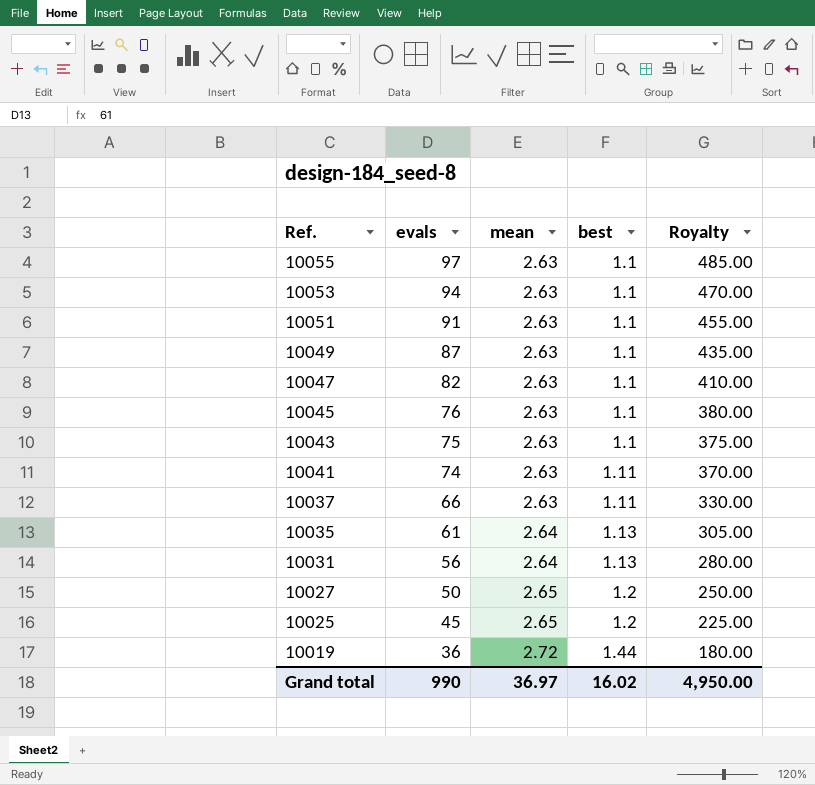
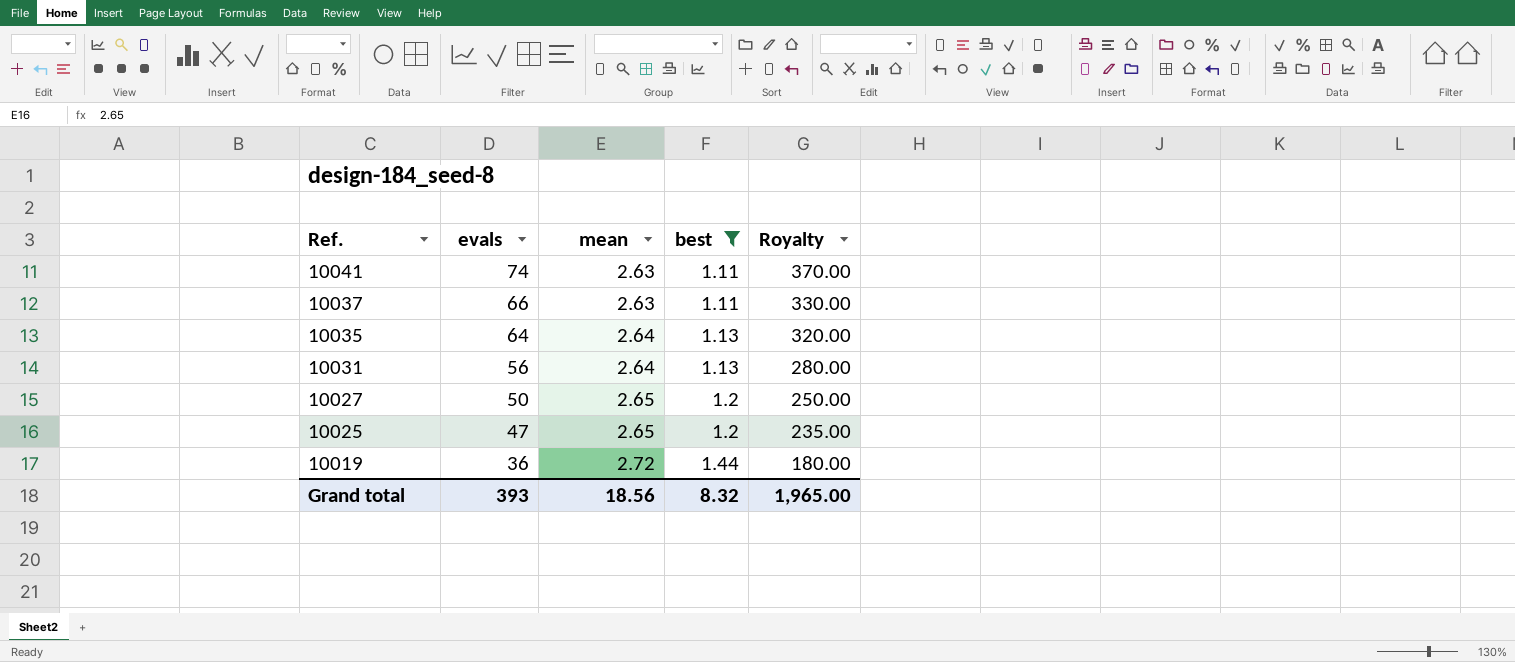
filter: none -> best != 1.1
10035 | evals: 61 -> 64
10035 | Royalty: 305.00 -> 320.00
10025 | evals: 45 -> 47
10025 | Royalty: 225.00 -> 235.00
Grand total | evals: 990 -> 393
Grand total | mean: 36.97 -> 18.56
Grand total | best: 16.02 -> 8.32
Grand total | Royalty: 4,950.00 -> 1,965.00

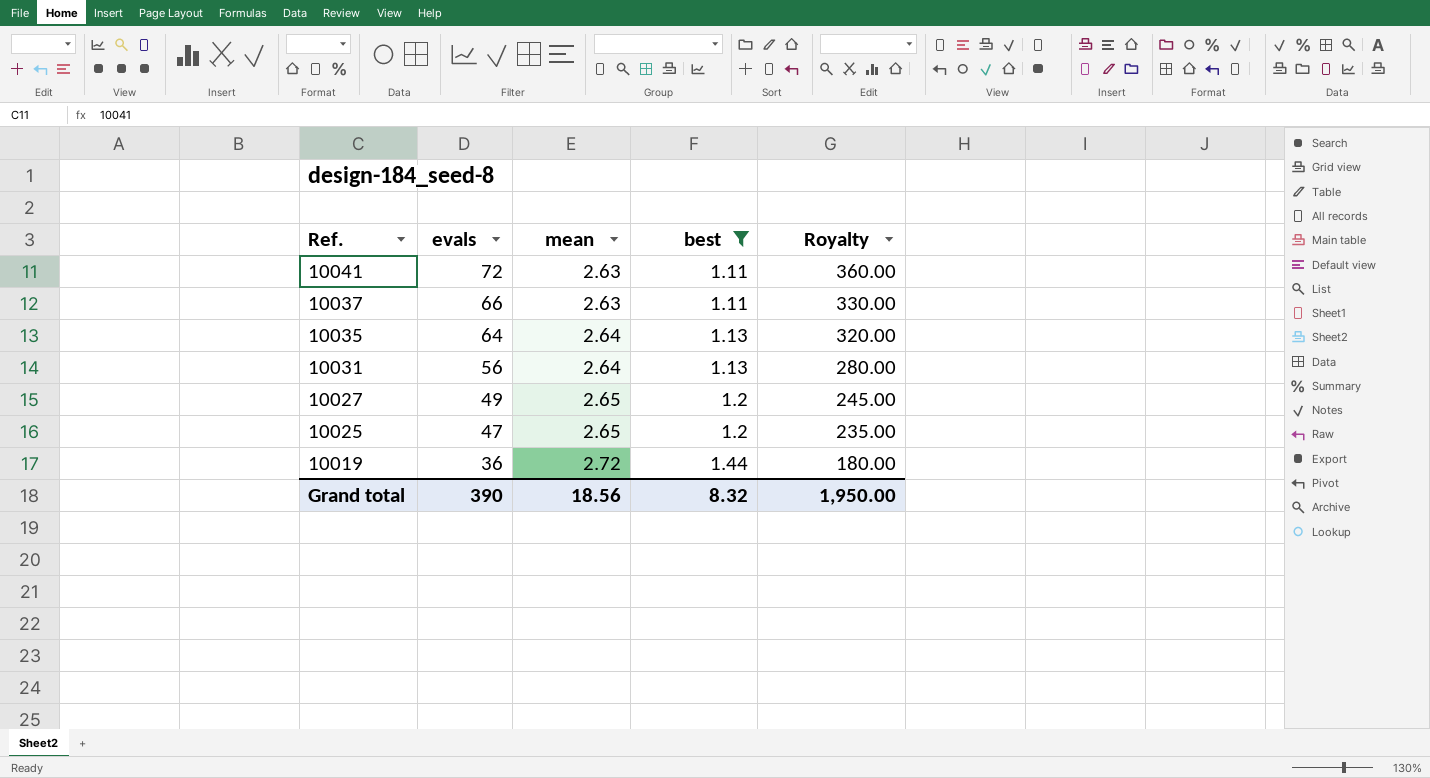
10041 | evals: 74 -> 72
10041 | Royalty: 370.00 -> 360.00
10027 | evals: 50 -> 49
10027 | Royalty: 250.00 -> 245.00
Grand total | evals: 393 -> 390
Grand total | Royalty: 1,965.00 -> 1,950.00

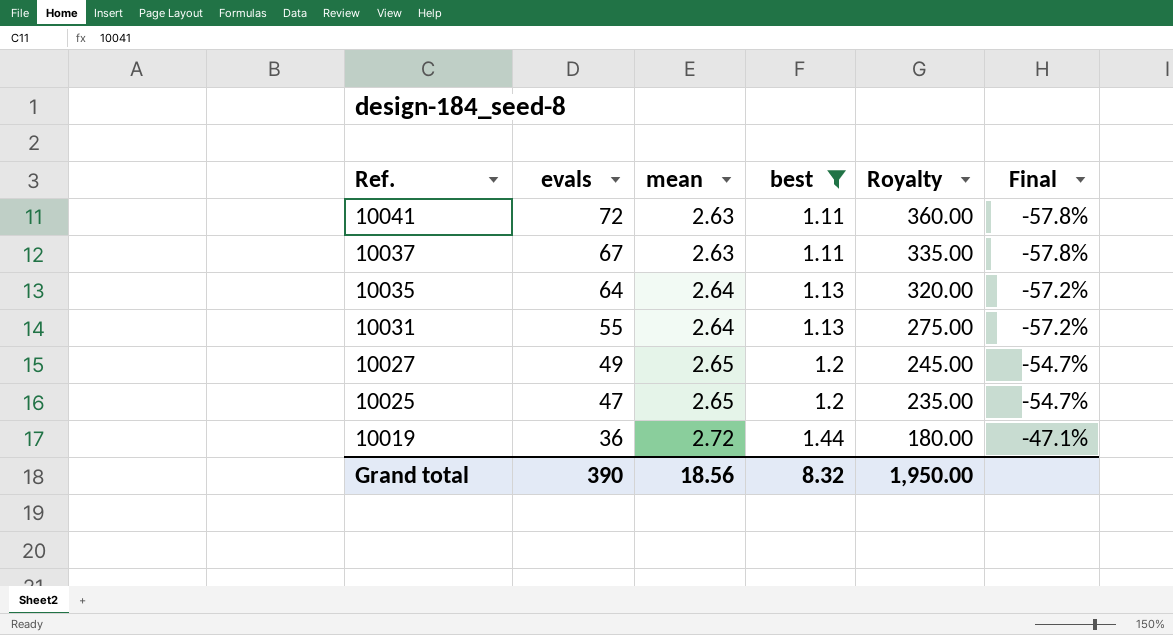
column Final | formula: none -> ([best] - [mean]) / [mean]
10037 | evals: 66 -> 67
10037 | Royalty: 330.00 -> 335.00
10031 | evals: 56 -> 55
10031 | Royalty: 280.00 -> 275.00

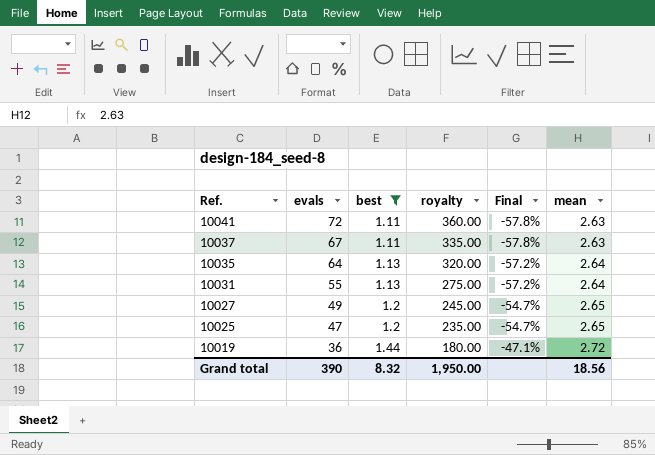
column name: Royalty -> royalty
column mean | position: 3 -> 6

